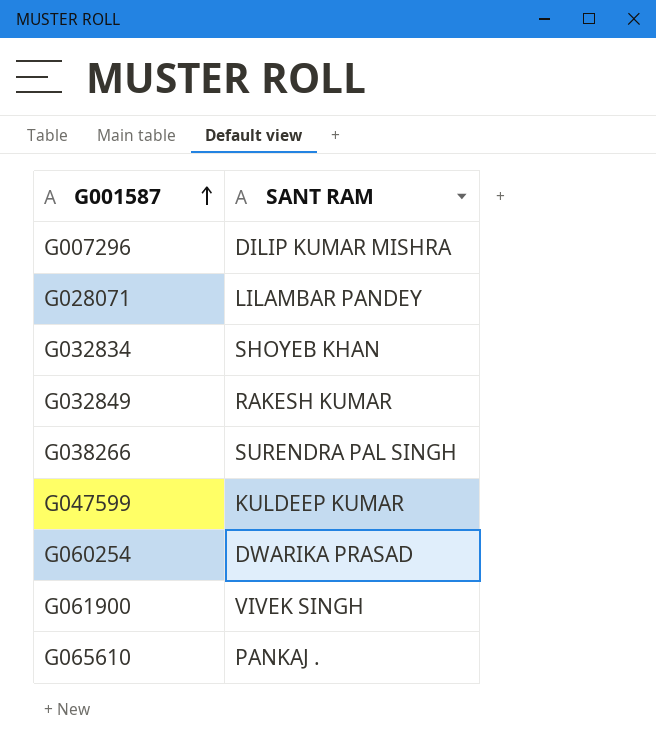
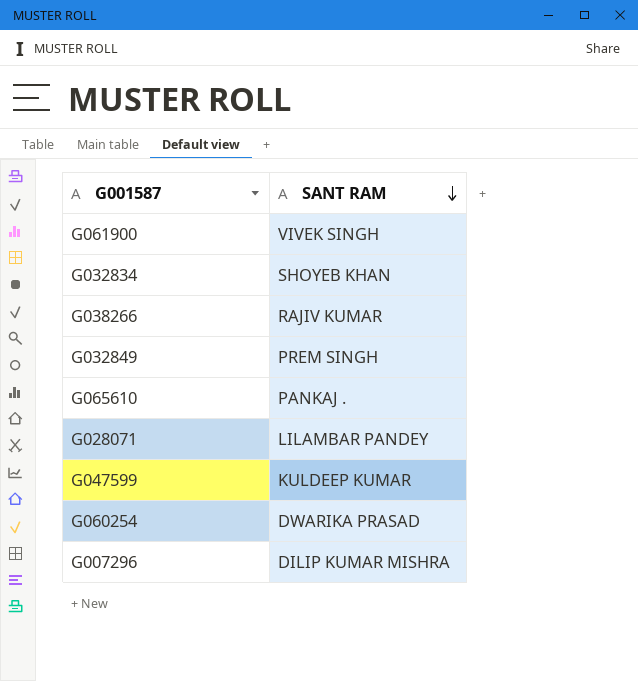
row order: G001587 ascending -> SANT RAM descending
G038266 | SANT RAM: SURENDRA PAL SINGH -> RAJIV KUMAR
G032849 | SANT RAM: RAKESH KUMAR -> PREM SINGH

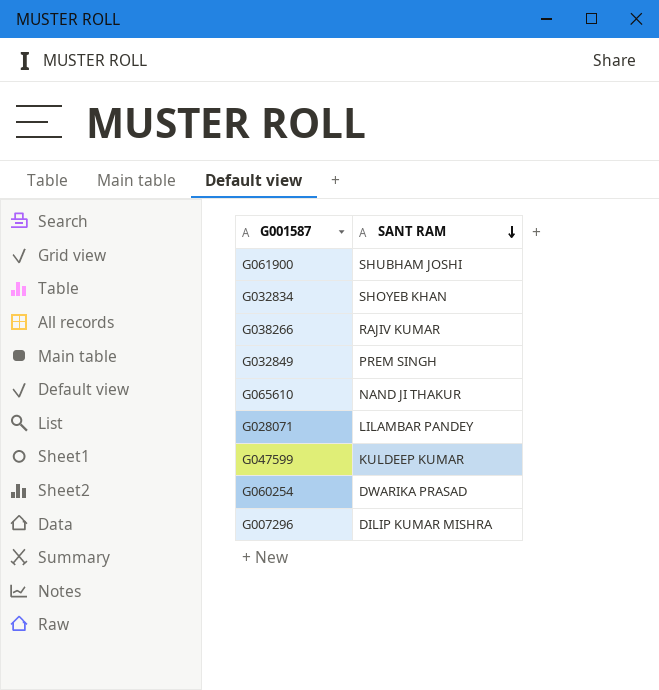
G061900 | SANT RAM: VIVEK SINGH -> SHUBHAM JOSHI
G065610 | SANT RAM: PANKAJ . -> NAND JI THAKUR

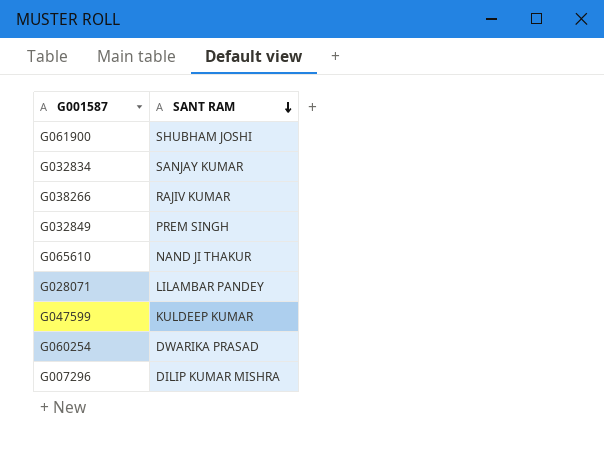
G032834 | SANT RAM: SHOYEB KHAN -> SANJAY KUMAR

